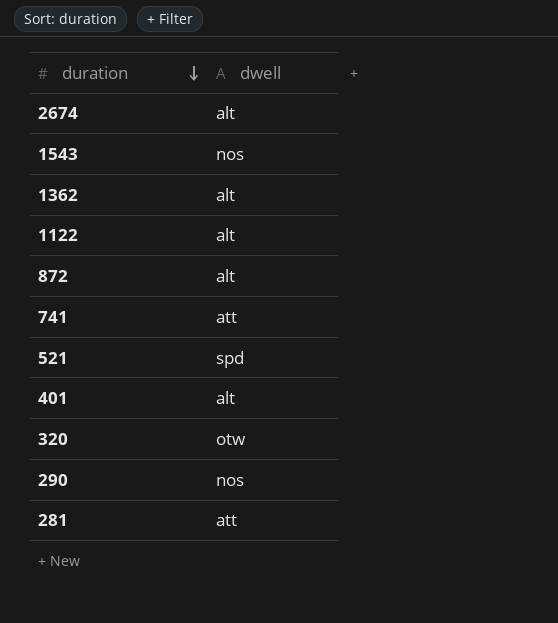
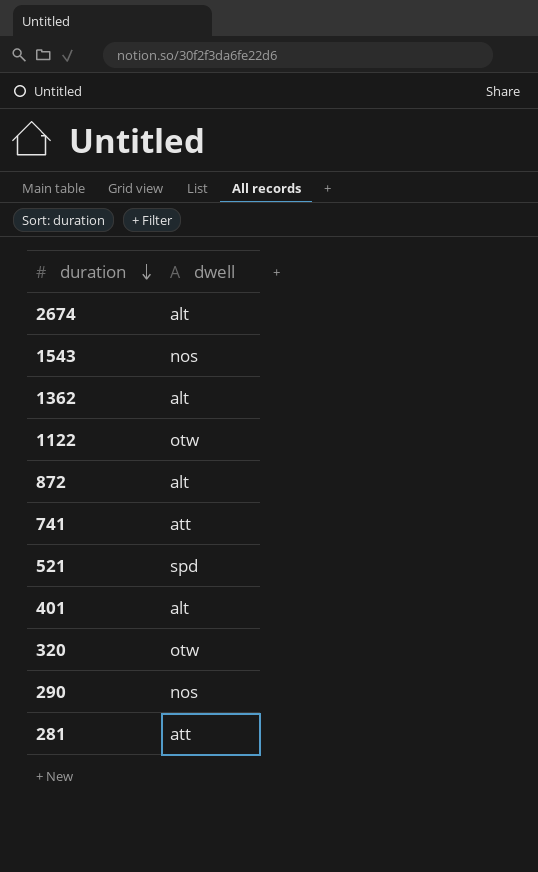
1122 | dwell: alt -> otw

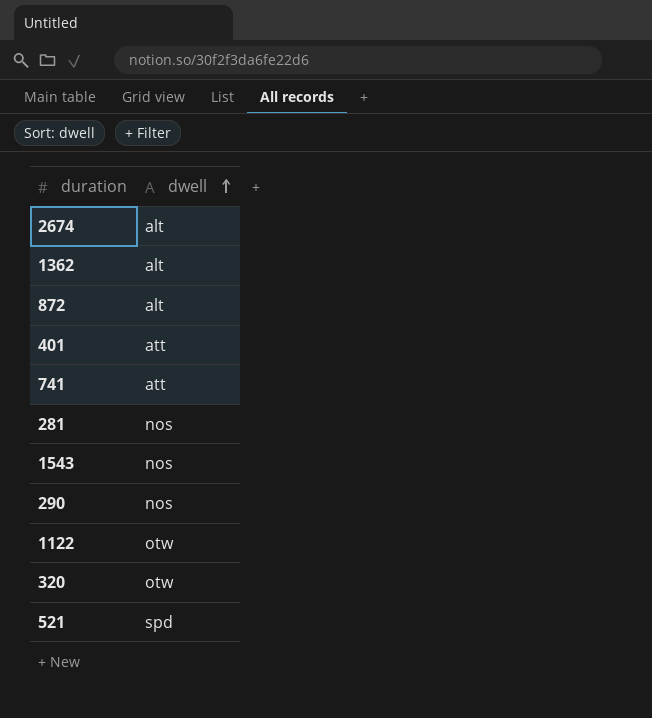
row order: duration descending -> dwell ascending
401 | dwell: alt -> att
281 | dwell: att -> nos

